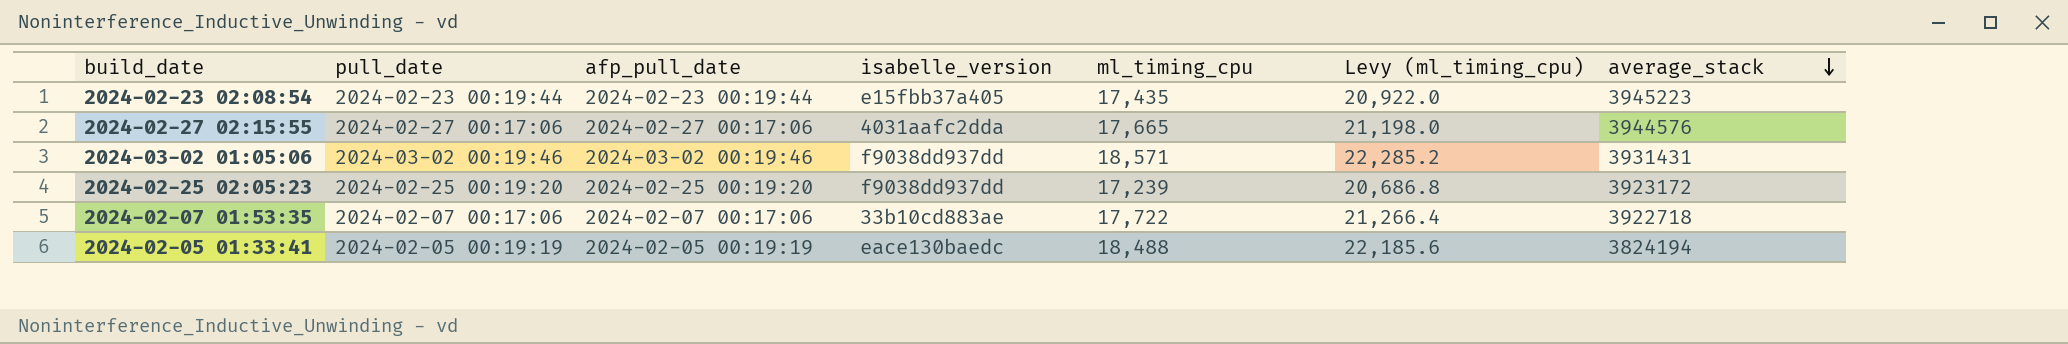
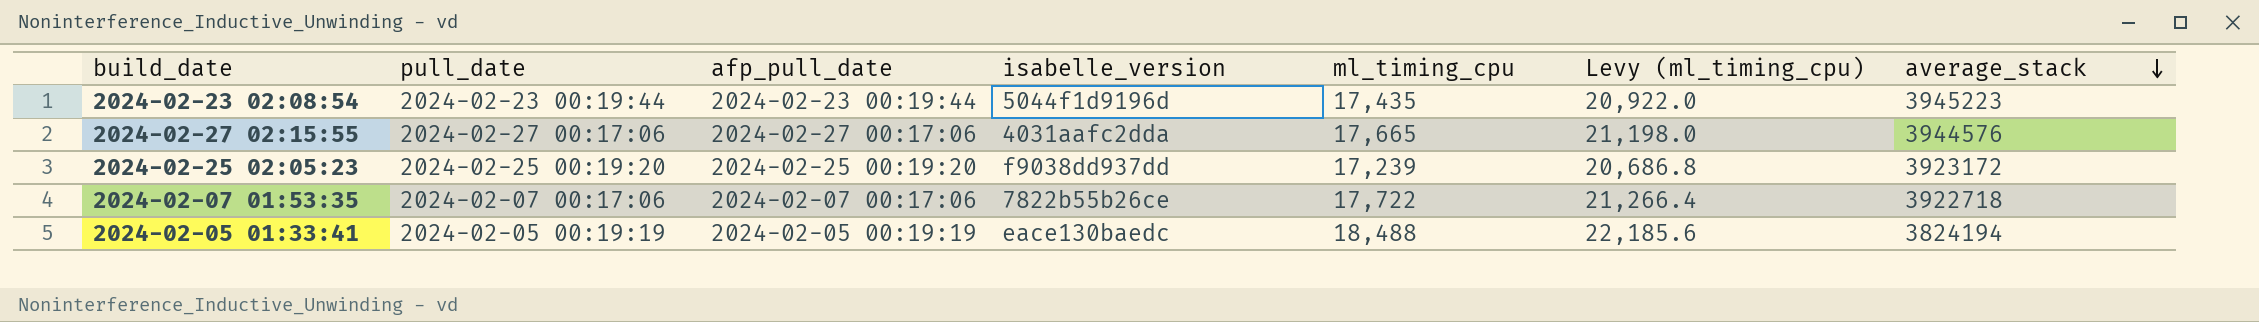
row 2024-03-02 01:05:06: 2024-03-02 00:19:46 | 2024-03-02 00:19:46 | f9038dd937dd | 18,571 | 22,285.2 | 3931431 -> none
2024-02-23 02:08:54 | isabelle_version: e15fbb37a405 -> 5044f1d9196d
2024-02-07 01:53:35 | isabelle_version: 33b10cd883ae -> 7822b55b26ce

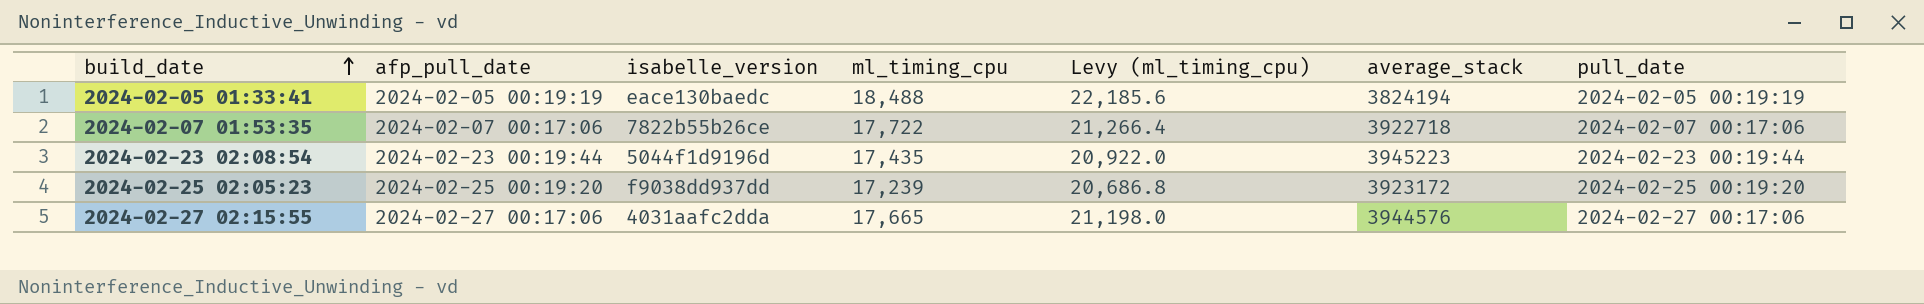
row order: average_stack descending -> build_date ascending
column pull_date | position: 2 -> 7

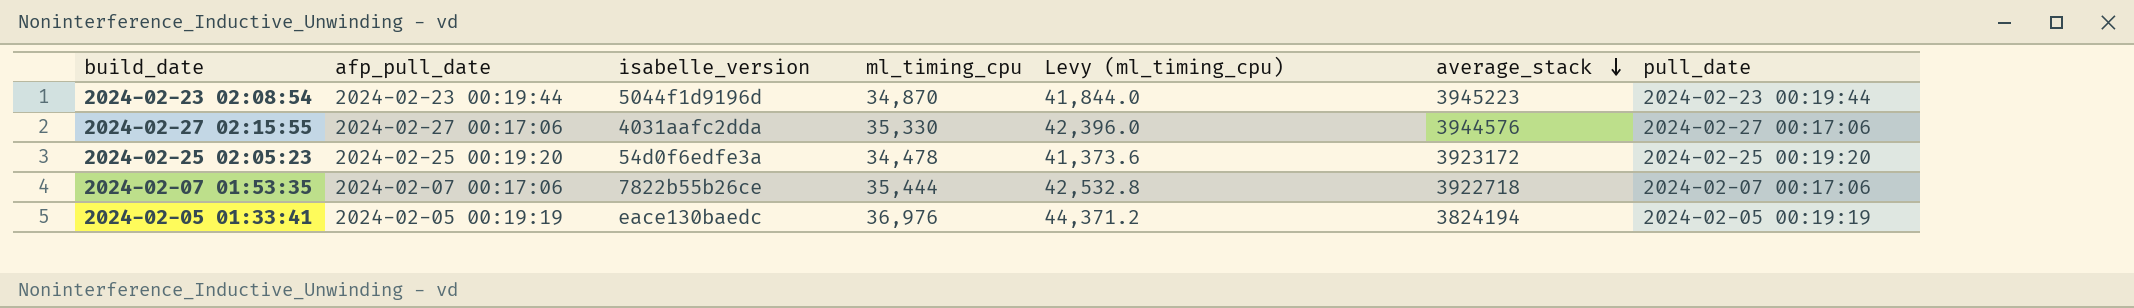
row order: build_date ascending -> average_stack descending
2024-02-23 02:08:54 | ml_timing_cpu: 17,435 -> 34,870
2024-02-23 02:08:54 | Levy (ml_timing_cpu): 20,922.0 -> 41,844.0
2024-02-27 02:15:55 | ml_timing_cpu: 17,665 -> 35,330
2024-02-27 02:15:55 | Levy (ml_timing_cpu): 21,198.0 -> 42,396.0
2024-02-25 02:05:23 | isabelle_version: f9038dd937dd -> 54d0f6edfe3a
2024-02-25 02:05:23 | ml_timing_cpu: 17,239 -> 34,478
2024-02-25 02:05:23 | Levy (ml_timing_cpu): 20,686.8 -> 41,373.6
2024-02-07 01:53:35 | ml_timing_cpu: 17,722 -> 35,444
2024-02-07 01:53:35 | Levy (ml_timing_cpu): 21,266.4 -> 42,532.8
2024-02-05 01:33:41 | ml_timing_cpu: 18,488 -> 36,976
2024-02-05 01:33:41 | Levy (ml_timing_cpu): 22,185.6 -> 44,371.2

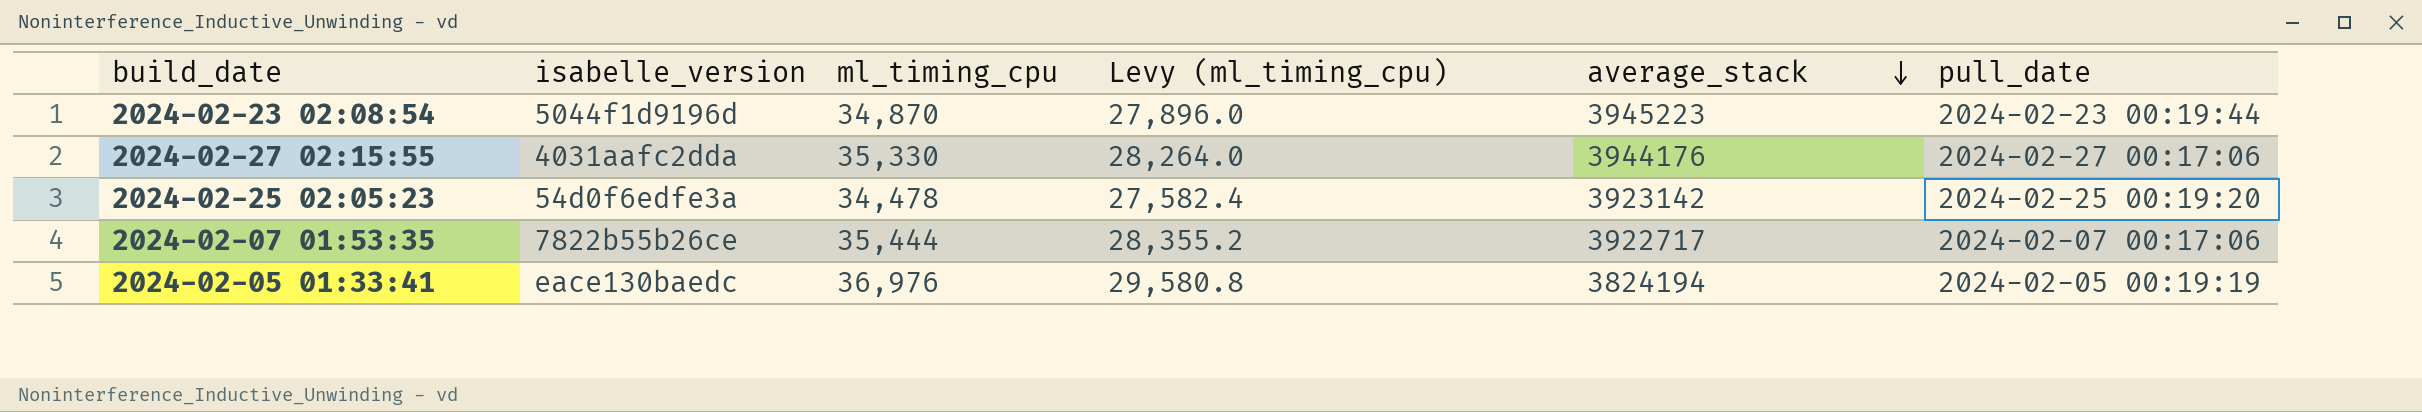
column afp_pull_date | position: 2 -> none
column Levy (ml_timing_cpu) | formula: [ml_timing_cpu] * 1.2 -> [ml_timing_cpu] * 0.8
2024-02-27 02:15:55 | average_stack: 3944576 -> 3944176
2024-02-25 02:05:23 | average_stack: 3923172 -> 3923142
2024-02-07 01:53:35 | average_stack: 3922718 -> 3922717

